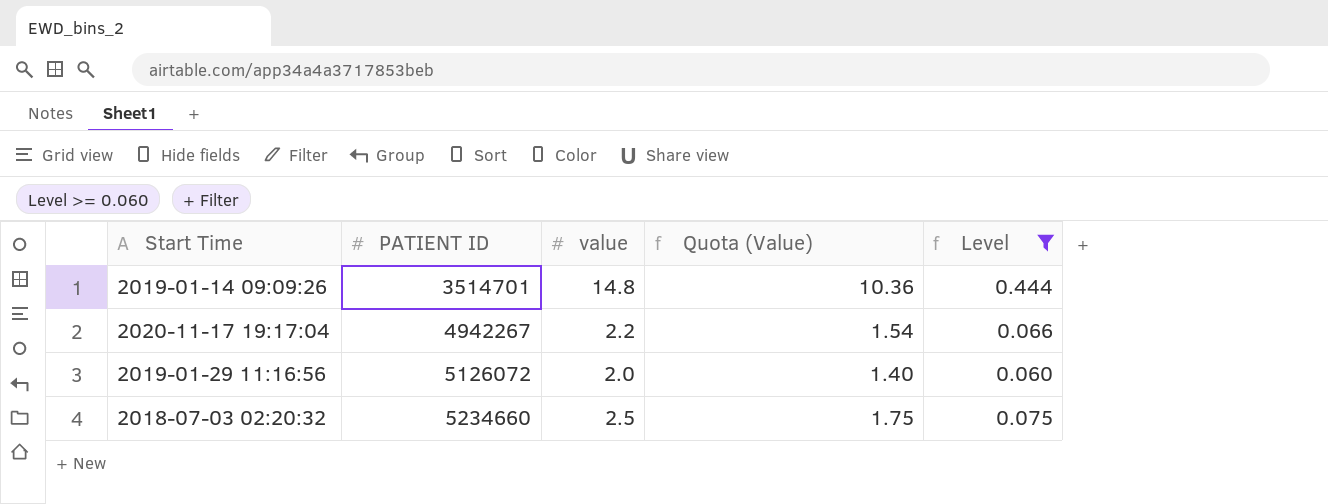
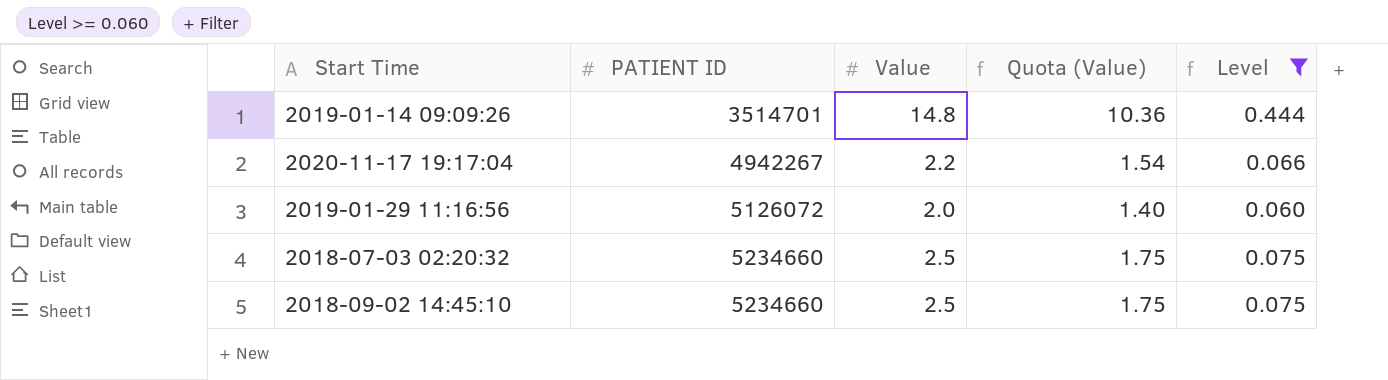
column name: value -> Value
row 2018-09-02 14:45:10: none -> 5234660 | 2.5 | 1.75 | 0.075

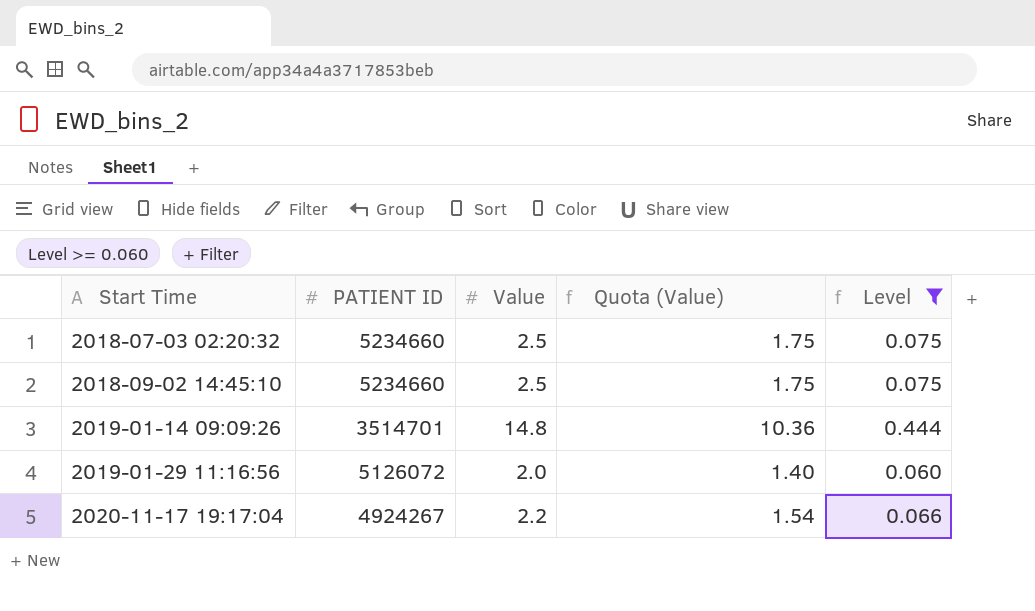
row order: PATIENT ID ascending -> Start Time ascending
2020-11-17 19:17:04 | PATIENT ID: 4942267 -> 4924267

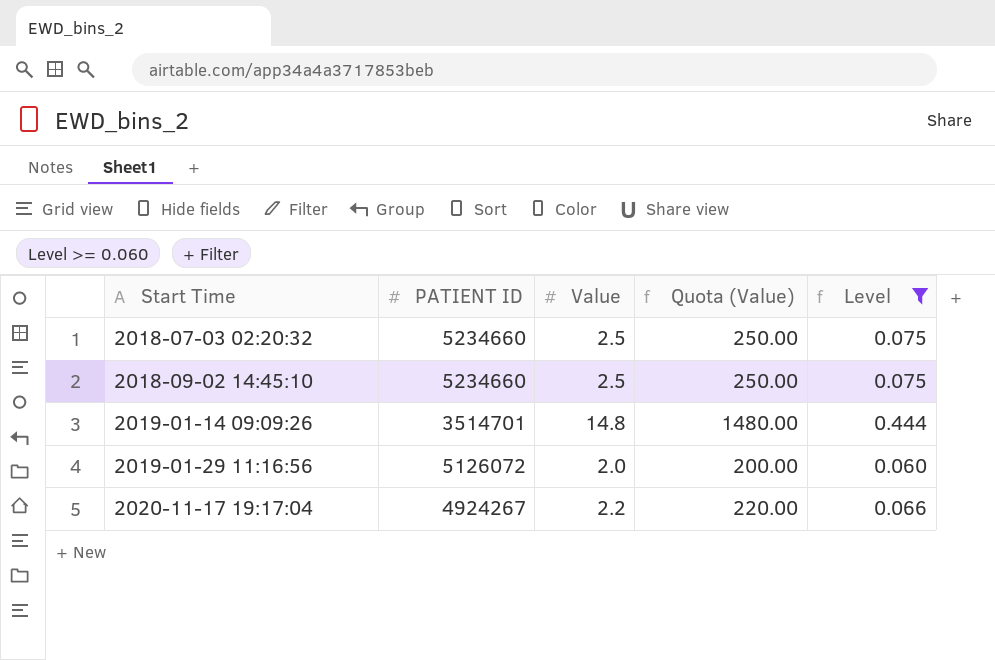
column Quota (Value) | formula: [Value] * 0.7 -> [Value] * 100

